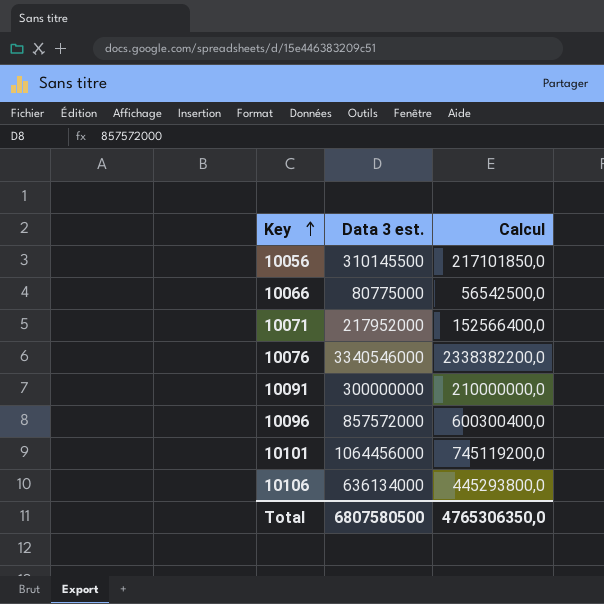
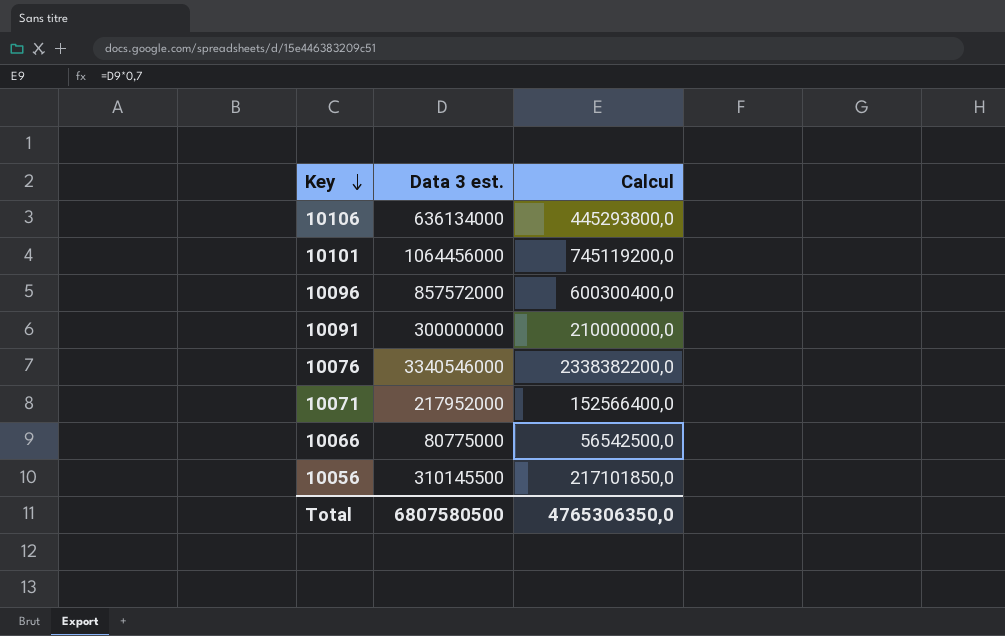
row order: Key ascending -> Key descending

